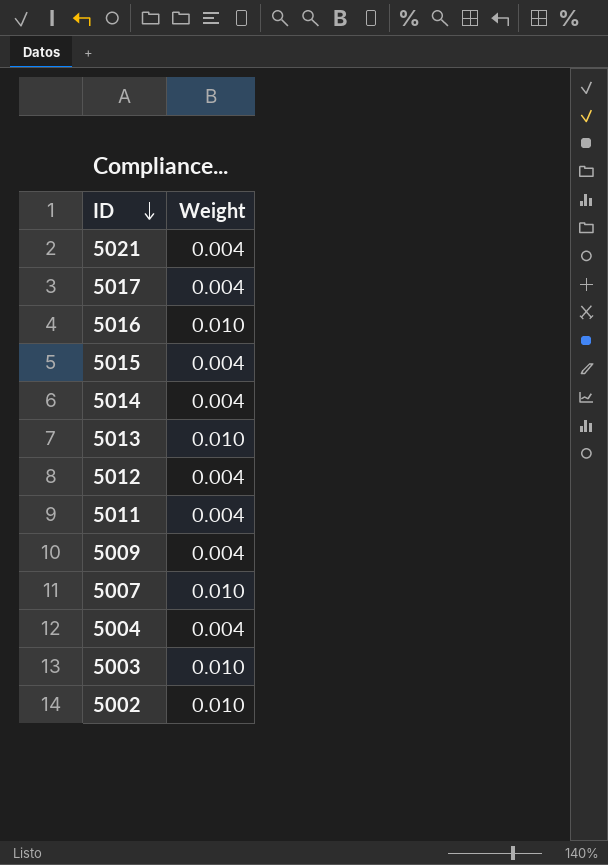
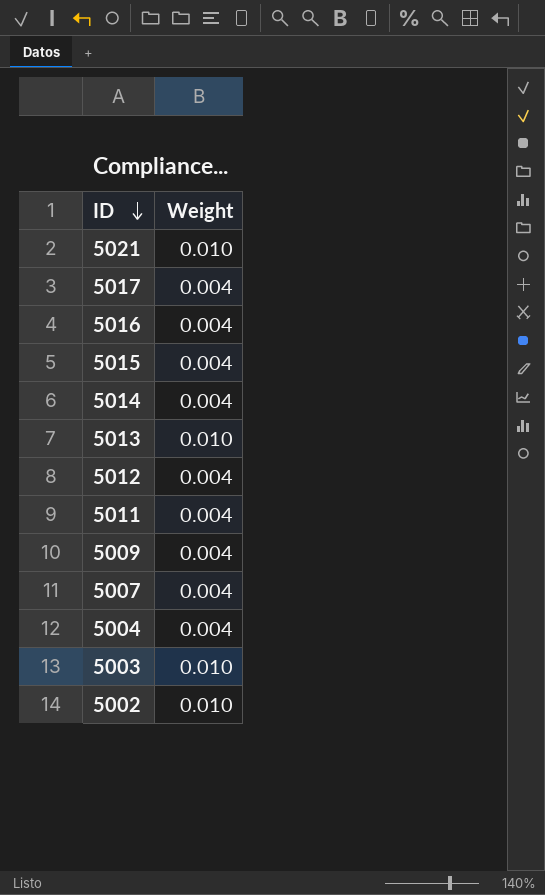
5021 | Weight: 0.004 -> 0.010
5016 | Weight: 0.010 -> 0.004
5007 | Weight: 0.010 -> 0.004

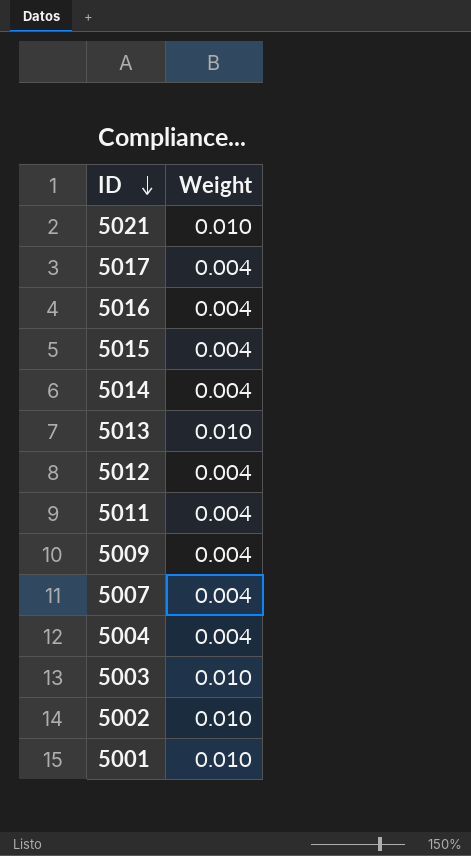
row 5001: none -> 0.010

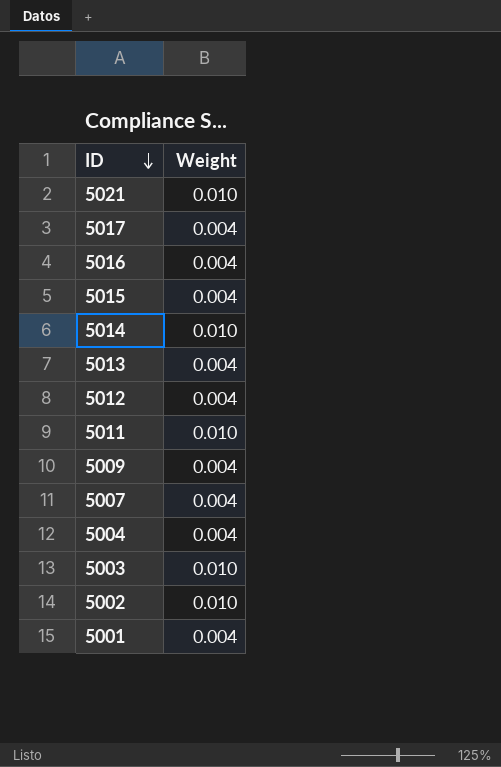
5014 | Weight: 0.004 -> 0.010
5013 | Weight: 0.010 -> 0.004
5011 | Weight: 0.004 -> 0.010
5001 | Weight: 0.010 -> 0.004

